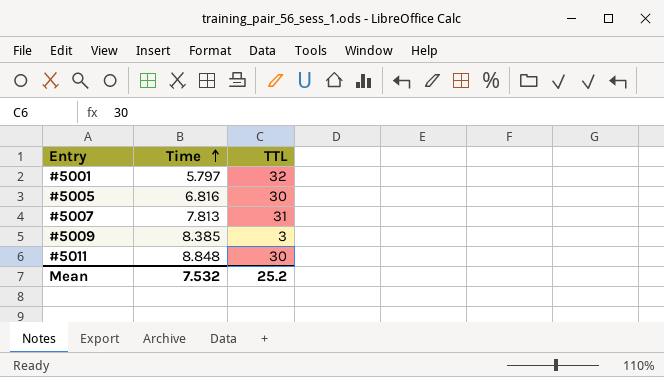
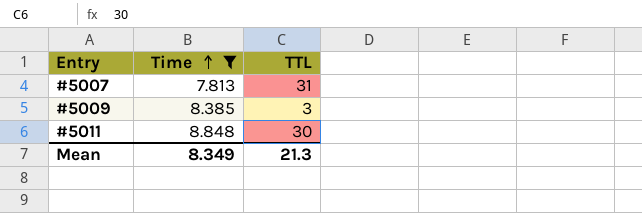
filter: none -> Time >= 7.813
Mean | Time: 7.532 -> 8.349
Mean | TTL: 25.2 -> 21.3

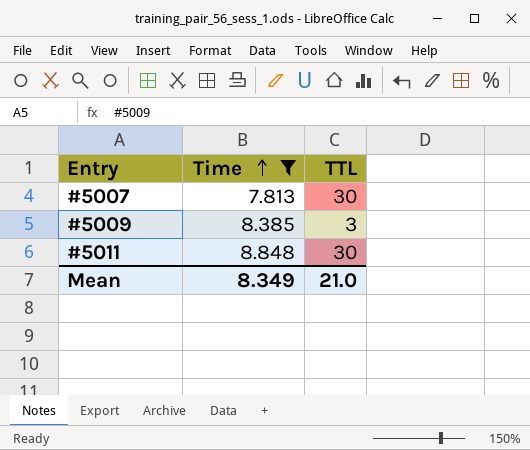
#5007 | TTL: 31 -> 30
Mean | TTL: 21.3 -> 21.0

